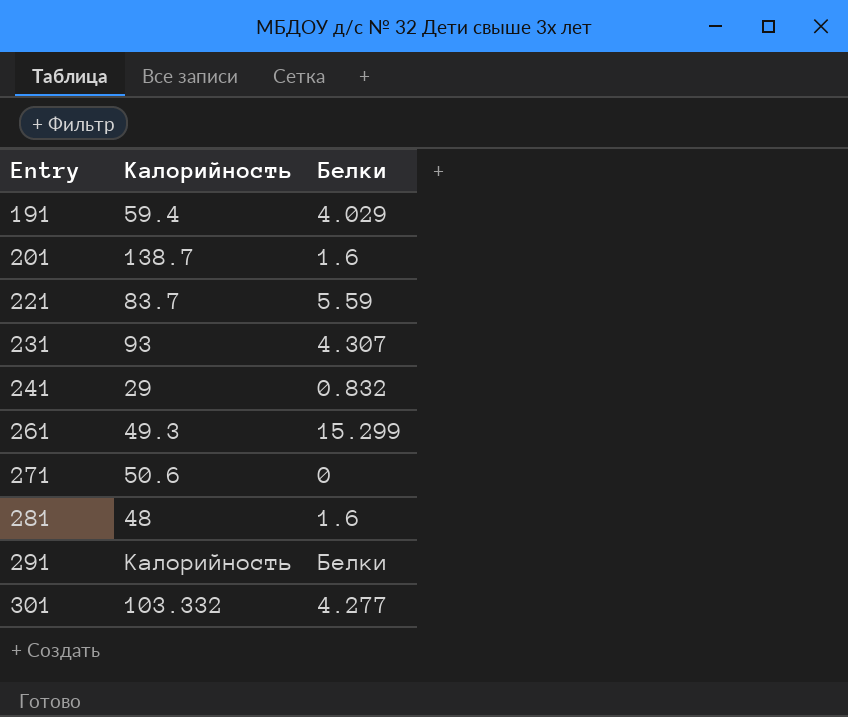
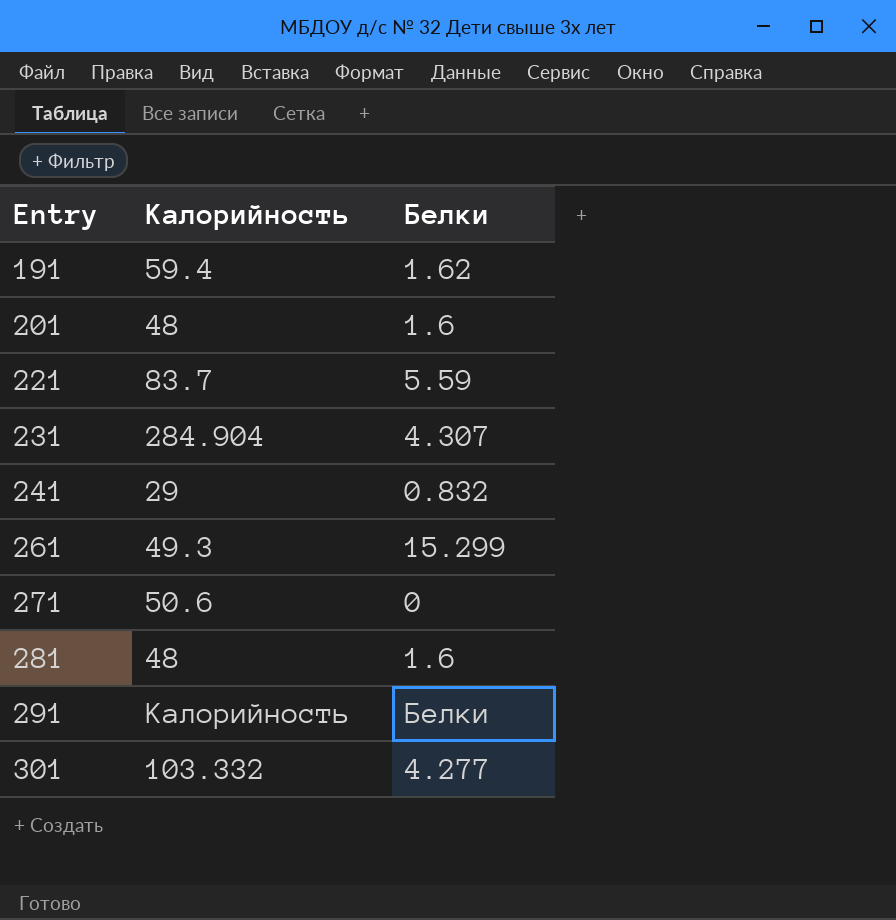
191 | Белки: 4.029 -> 1.62
201 | Калорийность: 138.7 -> 48
231 | Калорийность: 93 -> 284.904

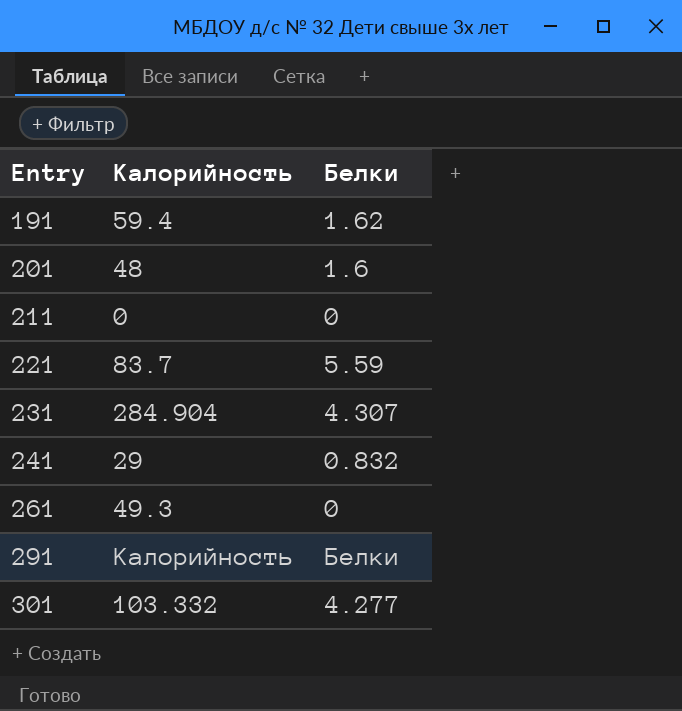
row 271: 50.6 | 0 -> none
row 281: 48 | 1.6 -> none
row 211: none -> 0 | 0
261 | Белки: 15.299 -> 0

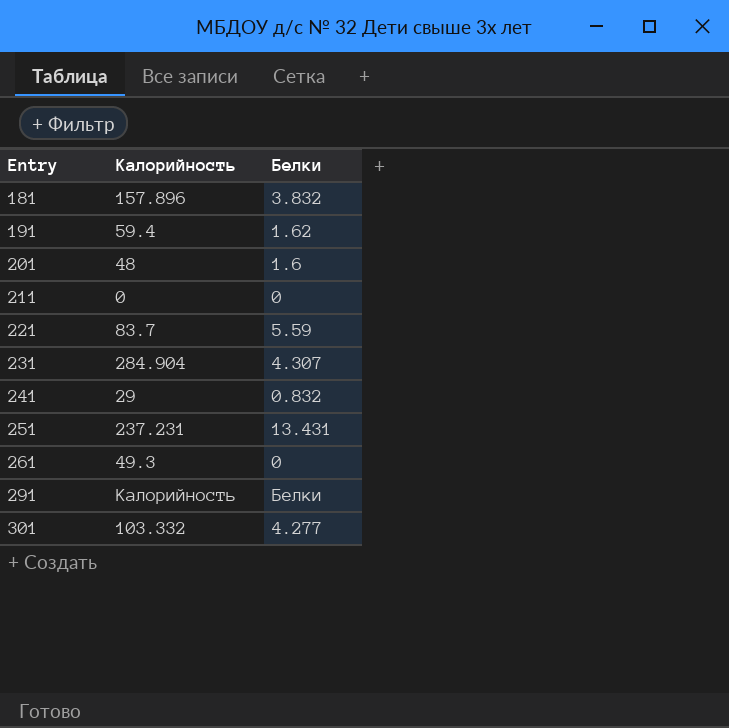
row 181: none -> 157.896 | 3.832
row 251: none -> 237.231 | 13.431

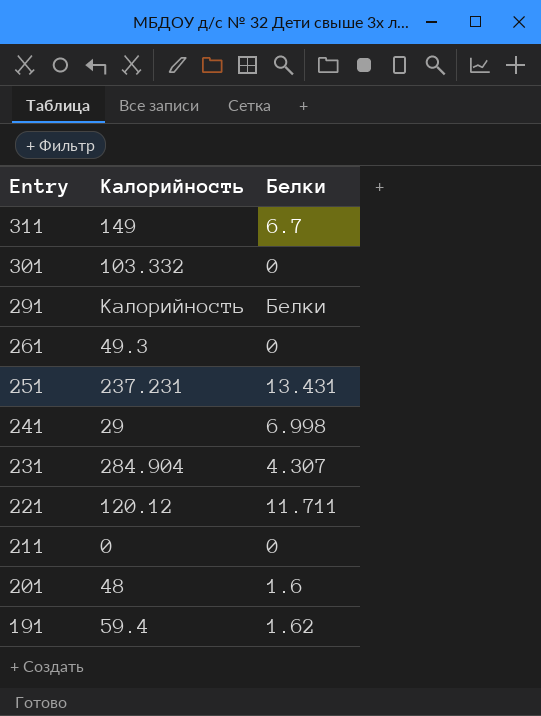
row order: Entry ascending -> Entry descending
row 181: 157.896 | 3.832 -> none
row 311: none -> 149 | 6.7
301 | Белки: 4.277 -> 0
241 | Белки: 0.832 -> 6.998
221 | Калорийность: 83.7 -> 120.12
221 | Белки: 5.59 -> 11.711

